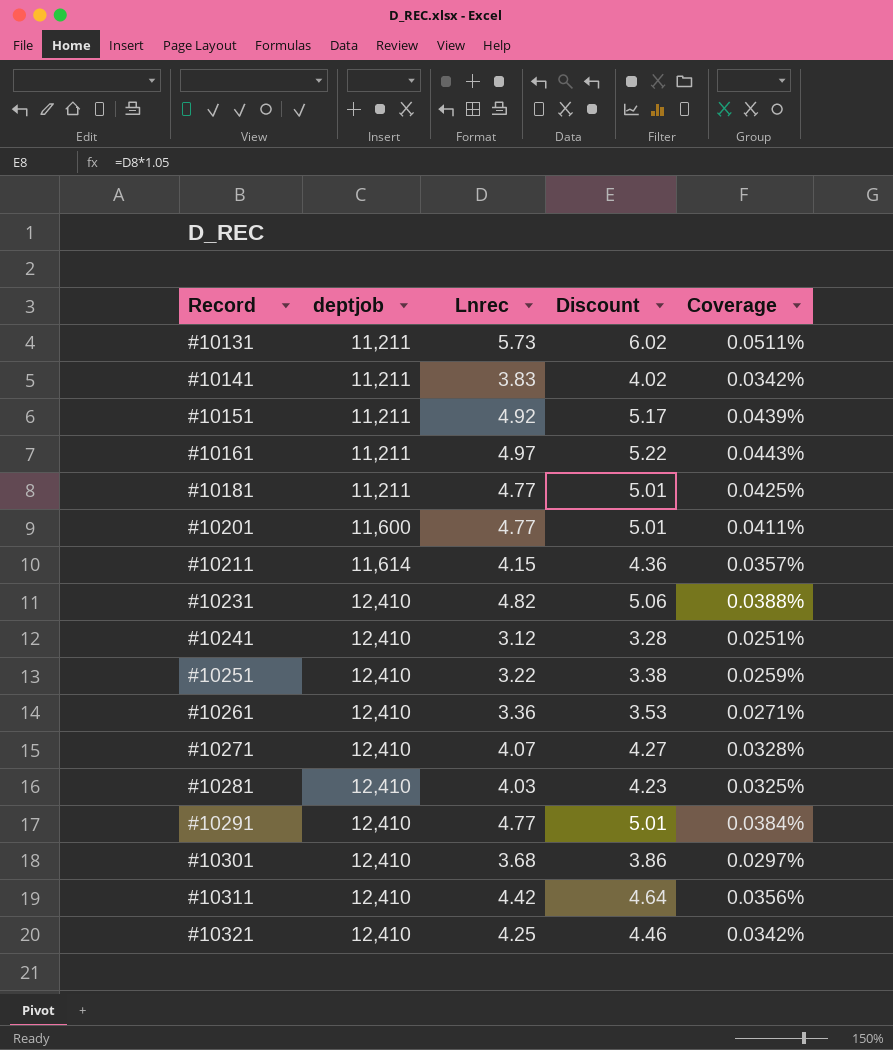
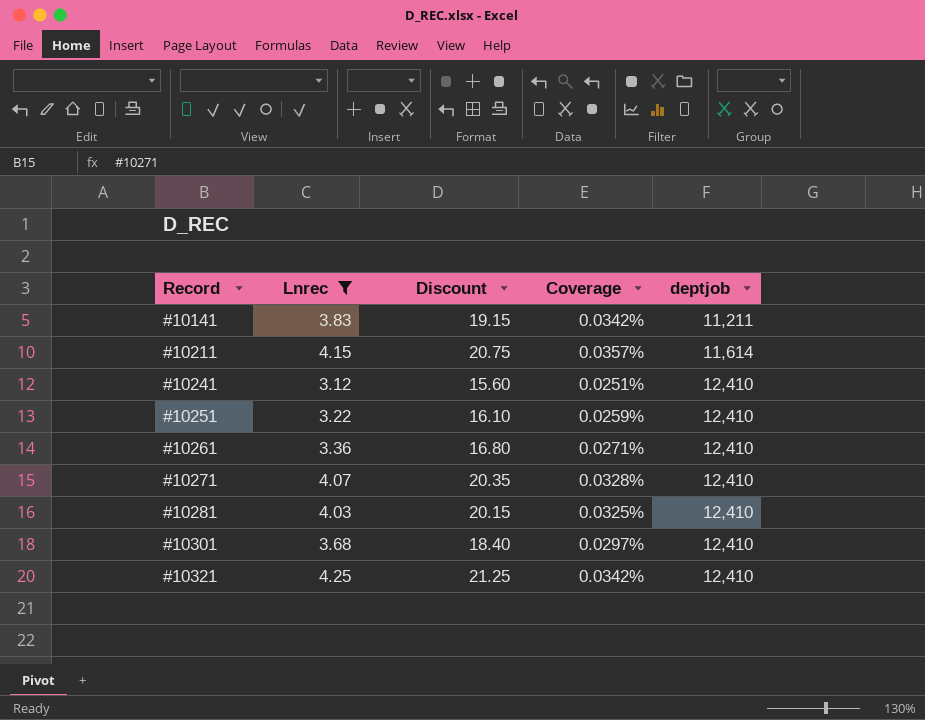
filter: none -> Lnrec <= 4.25
column Discount | formula: [Lnrec] * 1.05 -> [Lnrec] * 5
column deptjob | position: 2 -> 5

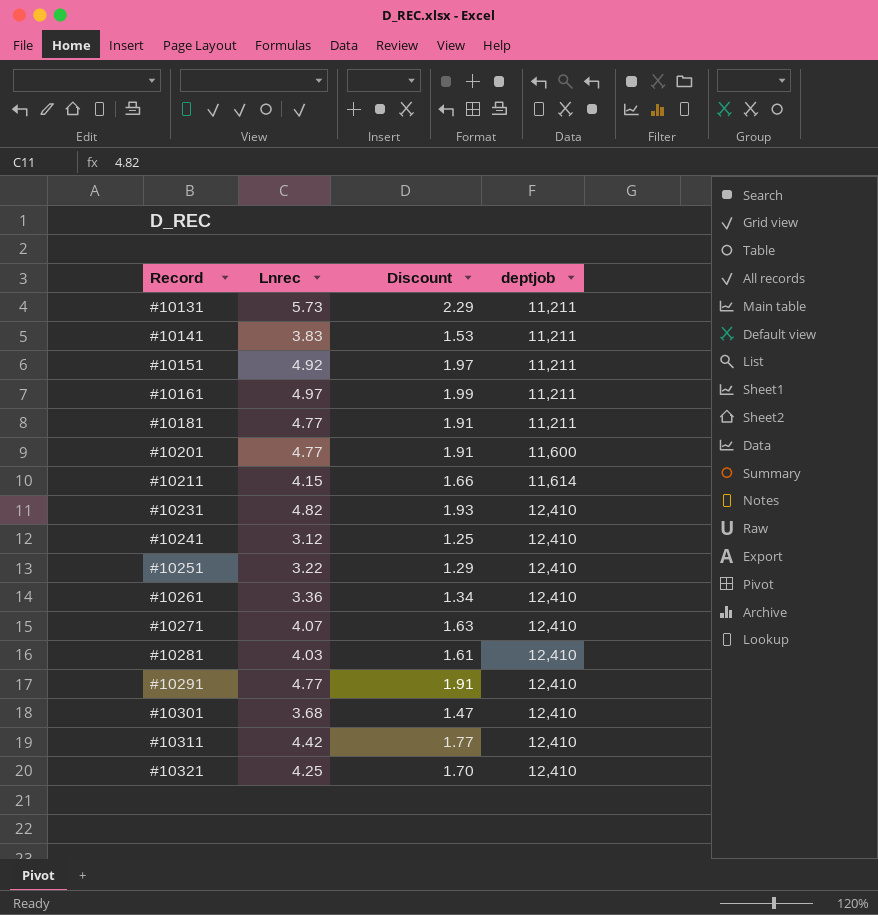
filter: Lnrec <= 4.25 -> none
column Coverage | formula: [Lnrec] / [deptjob] -> none
column Discount | formula: [Lnrec] * 5 -> [Lnrec] * 0.4

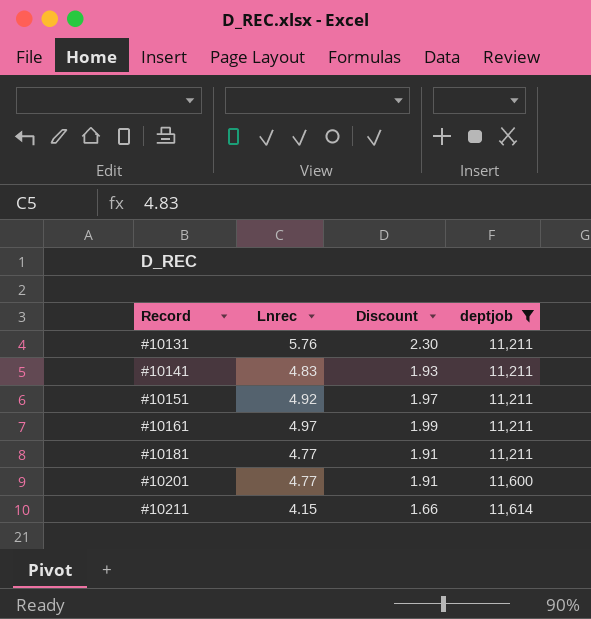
filter: none -> deptjob != 12,410
#10131 | Lnrec: 5.73 -> 5.76
#10131 | Discount: 2.29 -> 2.30
#10141 | Lnrec: 3.83 -> 4.83
#10141 | Discount: 1.53 -> 1.93

